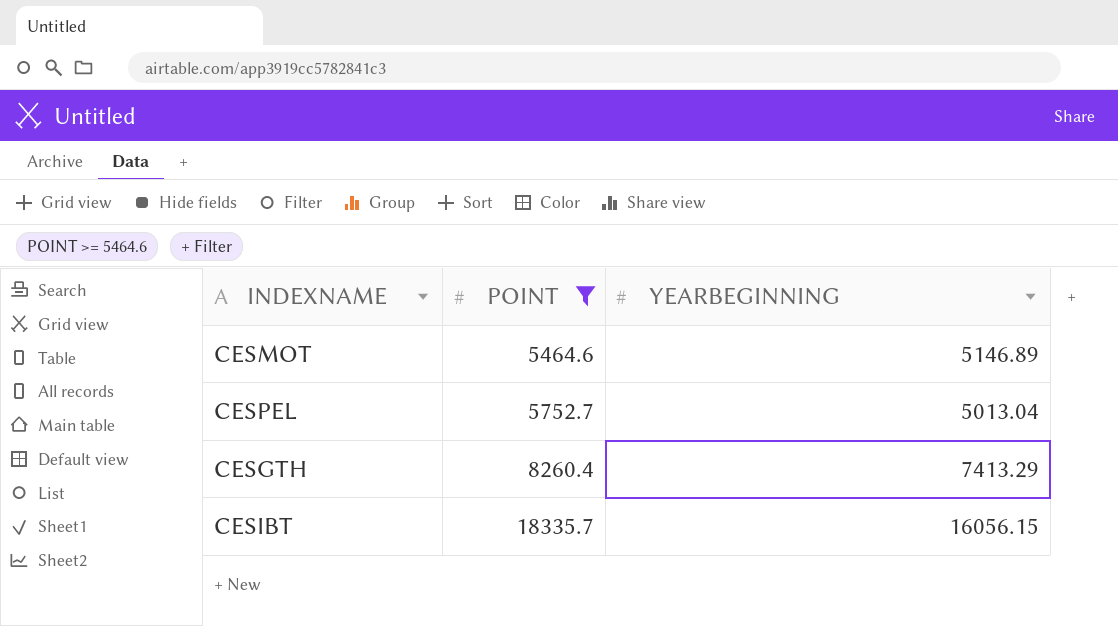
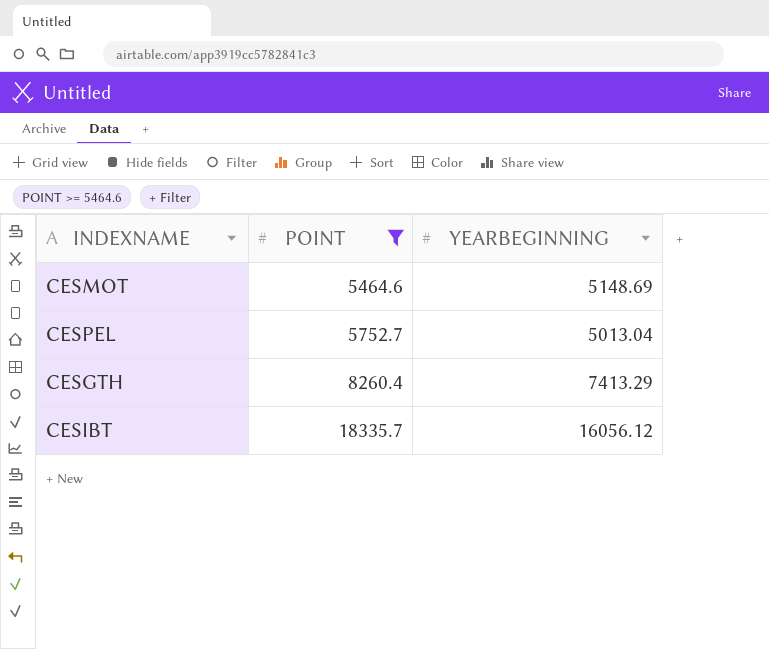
CESMOT | YEARBEGINNING: 5146.89 -> 5148.69
CESIBT | YEARBEGINNING: 16056.15 -> 16056.12

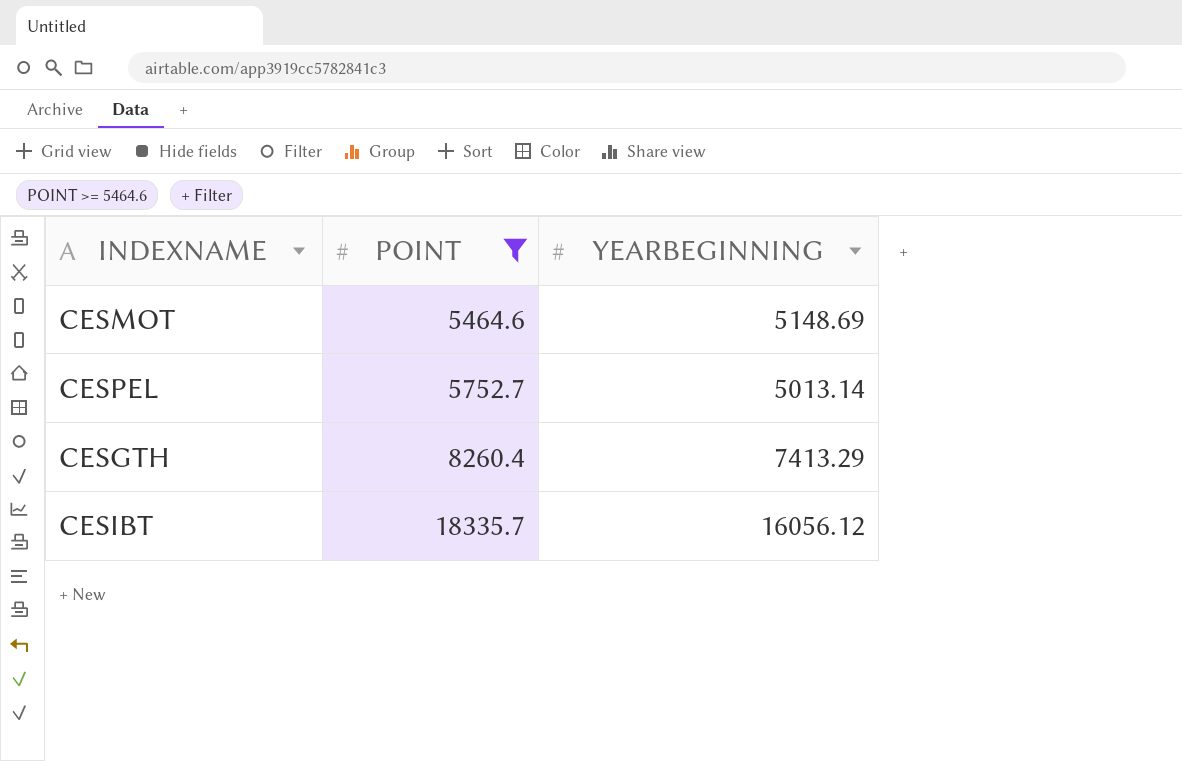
CESPEL | YEARBEGINNING: 5013.04 -> 5013.14

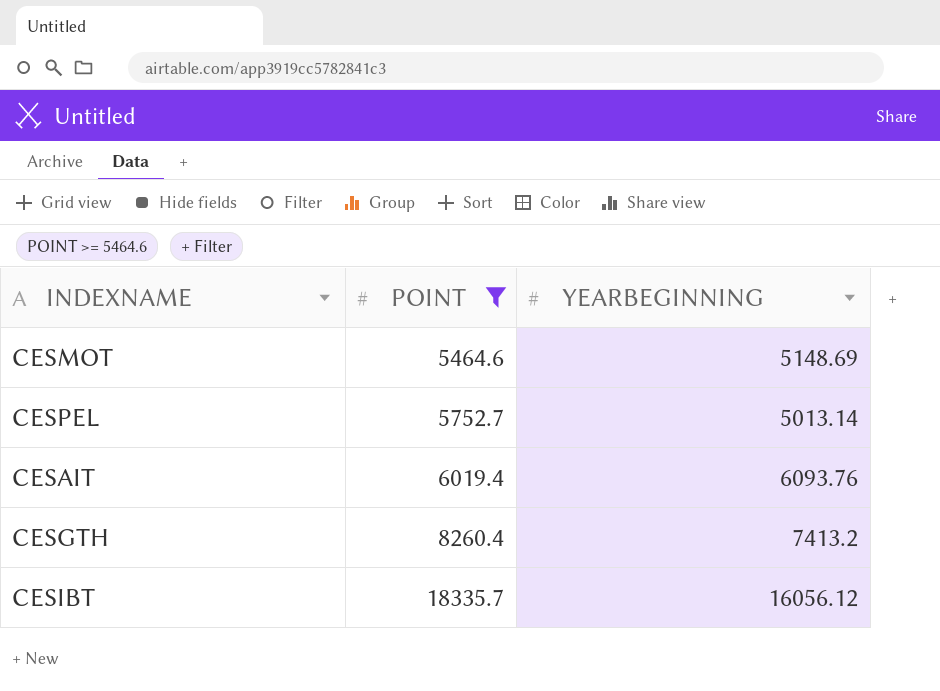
row CESAIT: none -> 6019.4 | 6093.76
CESGTH | YEARBEGINNING: 7413.29 -> 7413.2

